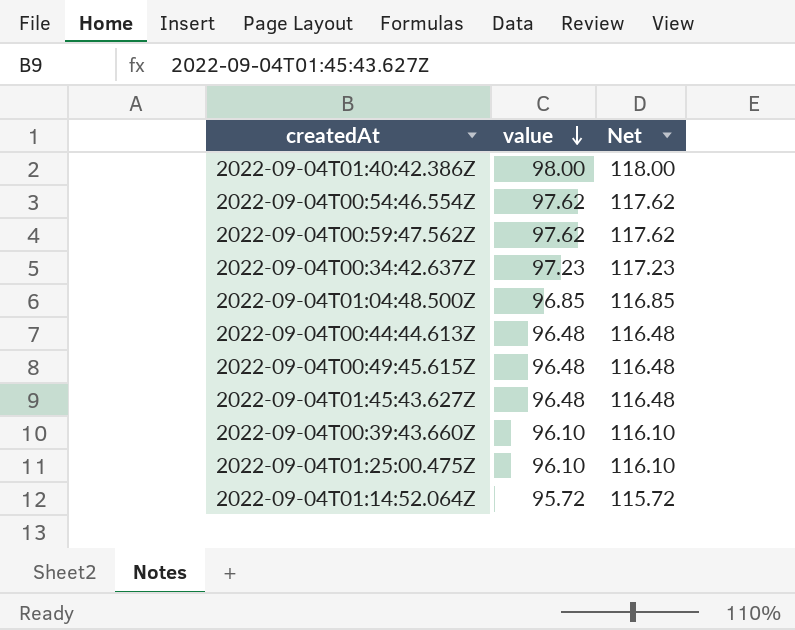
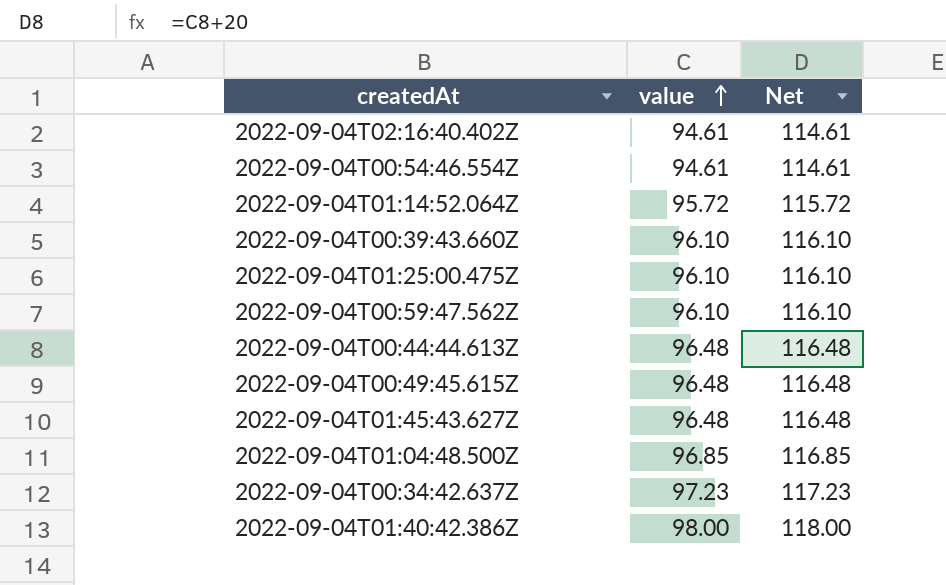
row order: value descending -> value ascending
row 2022-09-04T02:16:40.402Z: none -> 94.61 | 114.61
2022-09-04T00:54:46.554Z | value: 97.62 -> 94.61
2022-09-04T00:54:46.554Z | Net: 117.62 -> 114.61
2022-09-04T00:59:47.562Z | value: 97.62 -> 96.10
2022-09-04T00:59:47.562Z | Net: 117.62 -> 116.10

